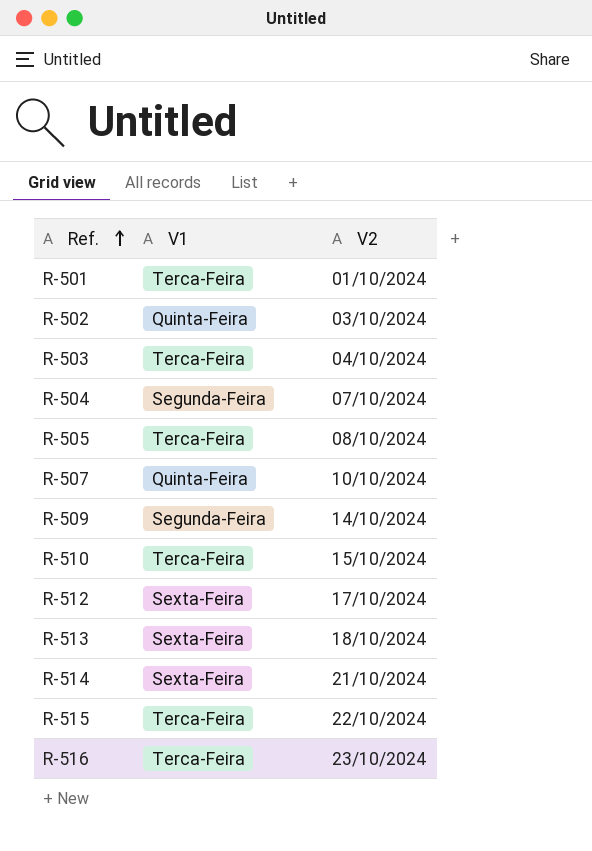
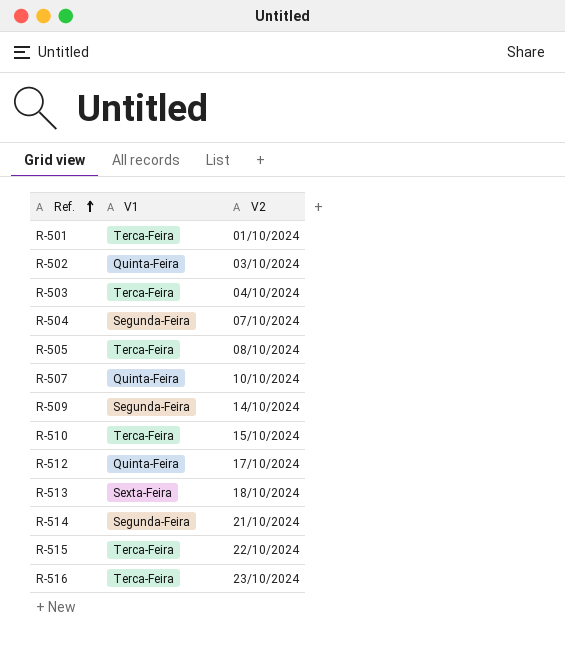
R-512 | V1: Sexta-Feira -> Quinta-Feira
R-514 | V1: Sexta-Feira -> Segunda-Feira

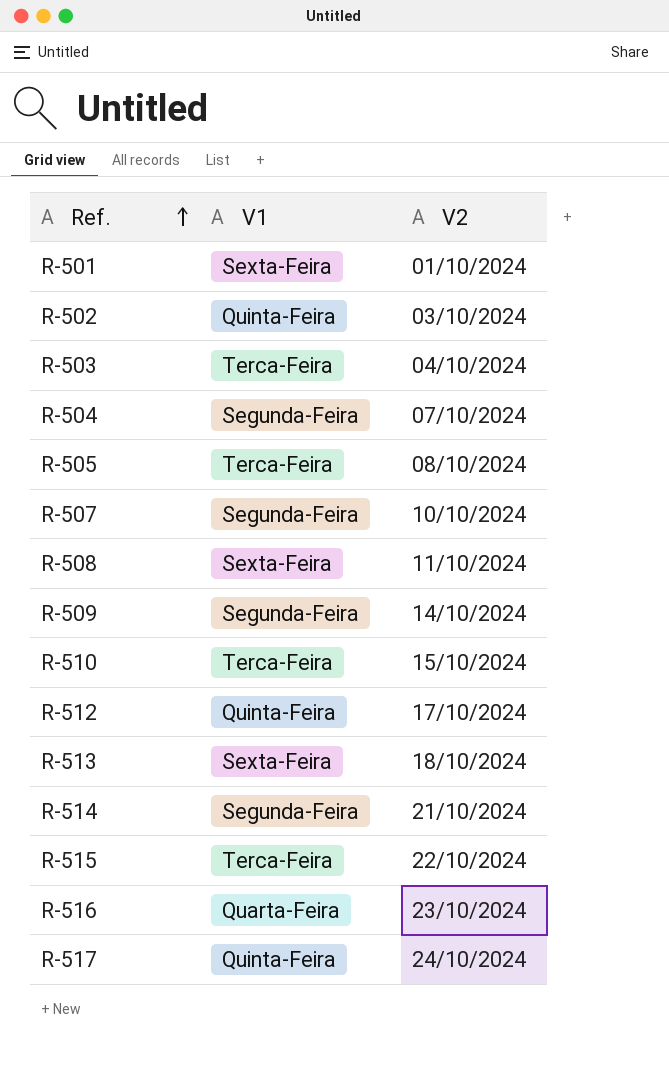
R-501 | V1: Terca-Feira -> Sexta-Feira
R-507 | V1: Quinta-Feira -> Segunda-Feira
row R-508: none -> Sexta-Feira | 11/10/2024
R-516 | V1: Terca-Feira -> Quarta-Feira
row R-517: none -> Quinta-Feira | 24/10/2024

